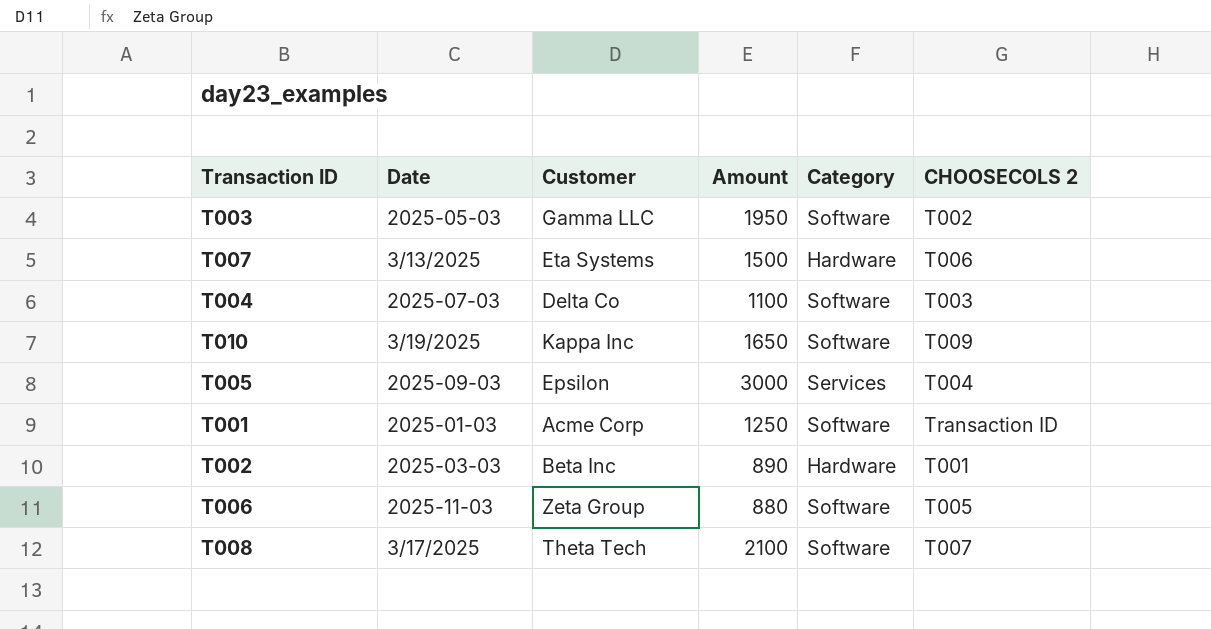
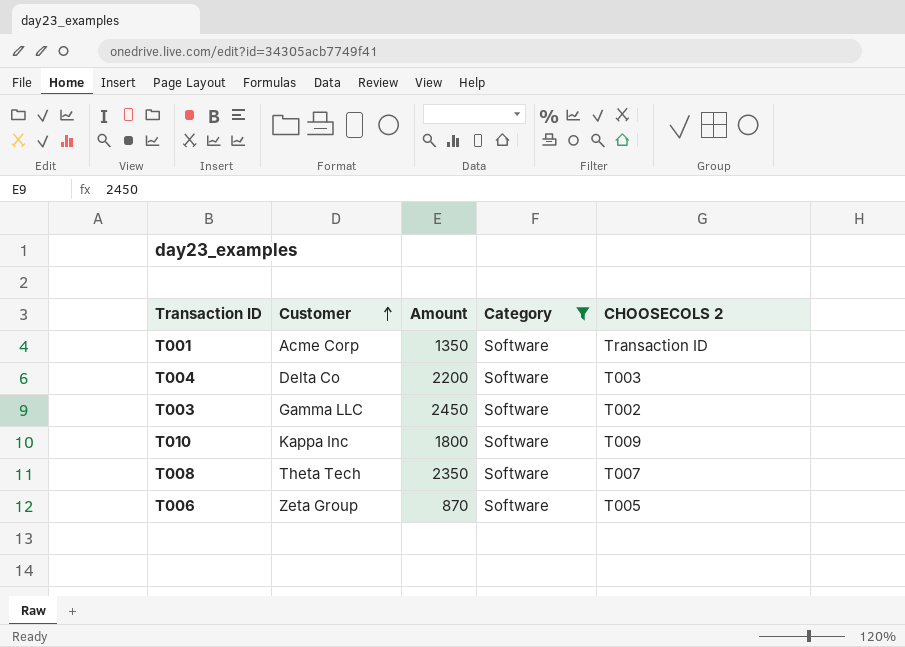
filter: none -> Category = Software
row order: none -> Customer ascending
column Date | position: 2 -> none
T001 | Amount: 1250 -> 1350
T004 | Amount: 1100 -> 2200
T003 | Amount: 1950 -> 2450
T010 | Amount: 1650 -> 1800
T008 | Amount: 2100 -> 2350
T006 | Amount: 880 -> 870

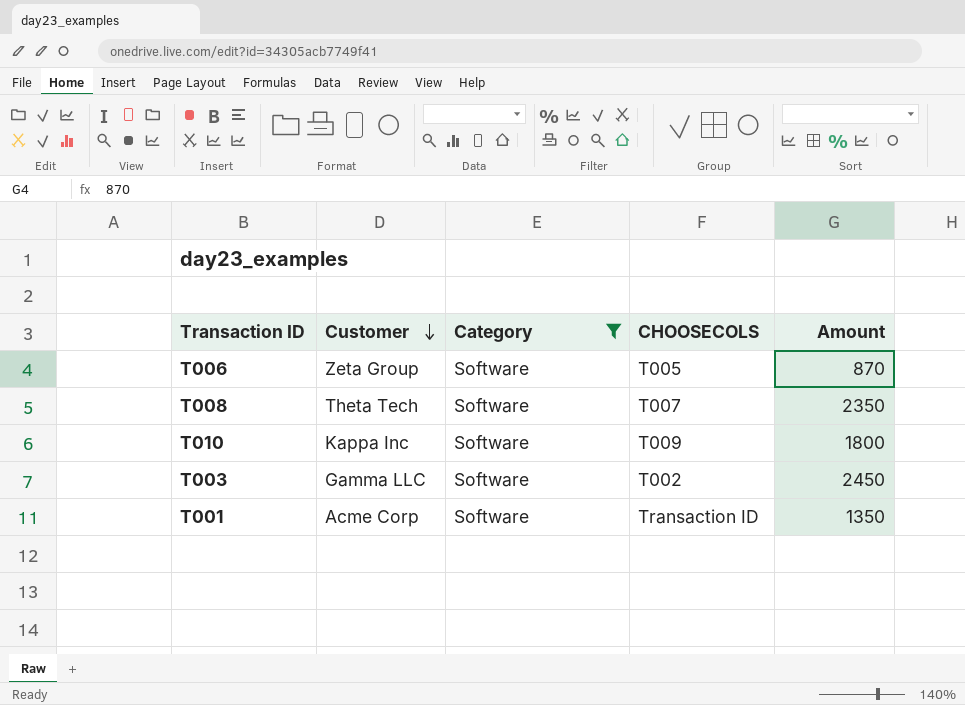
row order: Customer ascending -> Customer descending
column name: CHOOSECOLS 2 -> CHOOSECOLS
column Amount | position: 3 -> 5
row T004: Delta Co | 2200 | Software | T003 -> none

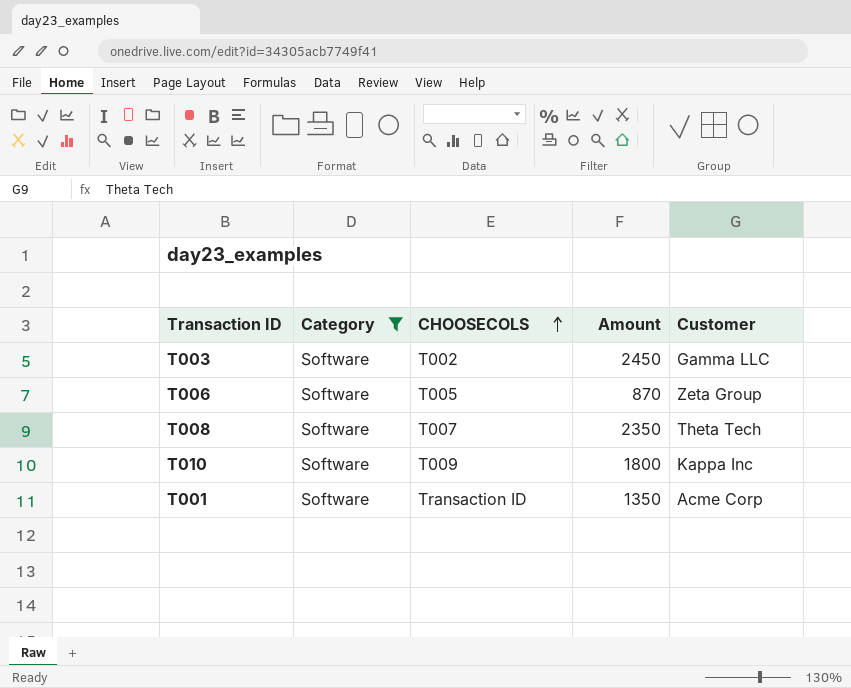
row order: Customer descending -> CHOOSECOLS ascending
column Customer | position: 2 -> 5

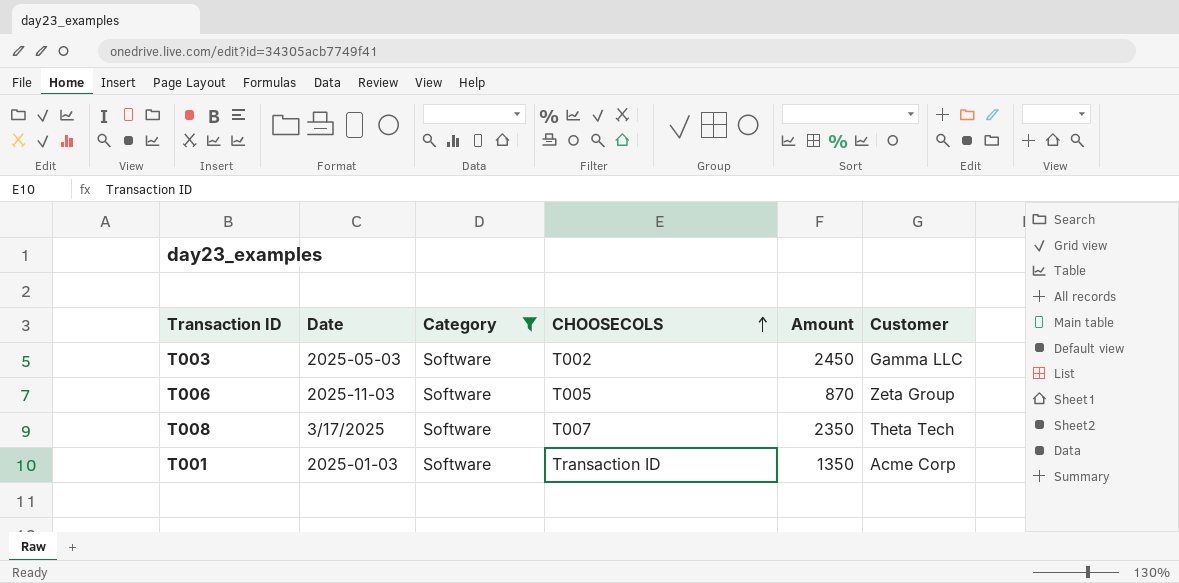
column Date | position: none -> 2
row T010: Software | T009 | 1800 | Kappa Inc -> none

